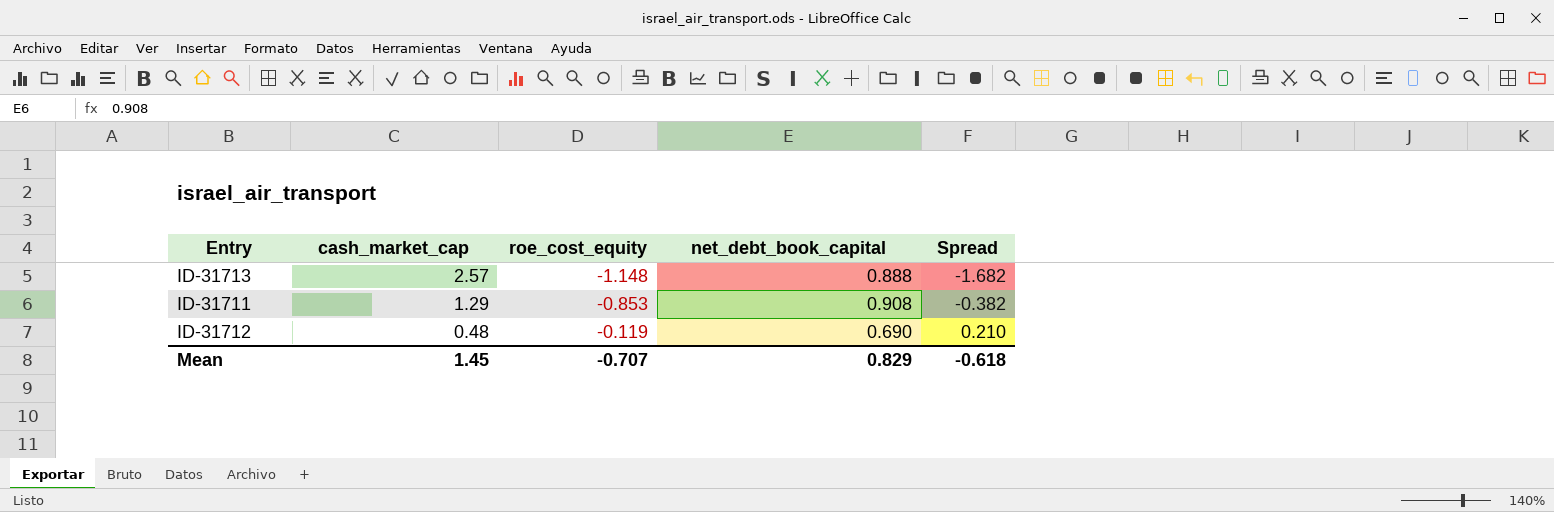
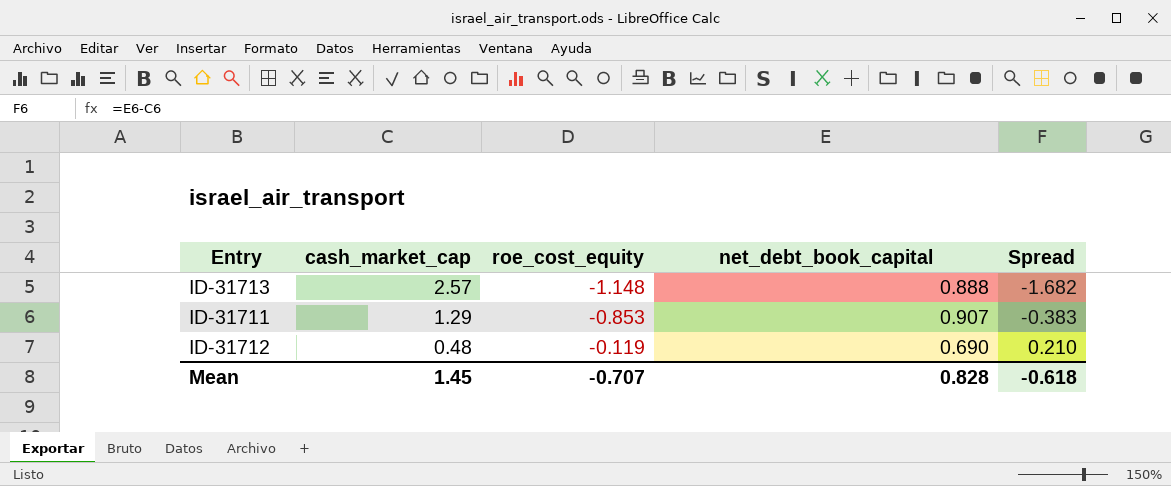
ID-31711 | net_debt_book_capital: 0.908 -> 0.907
ID-31711 | Spread: -0.382 -> -0.383
Mean | net_debt_book_capital: 0.829 -> 0.828

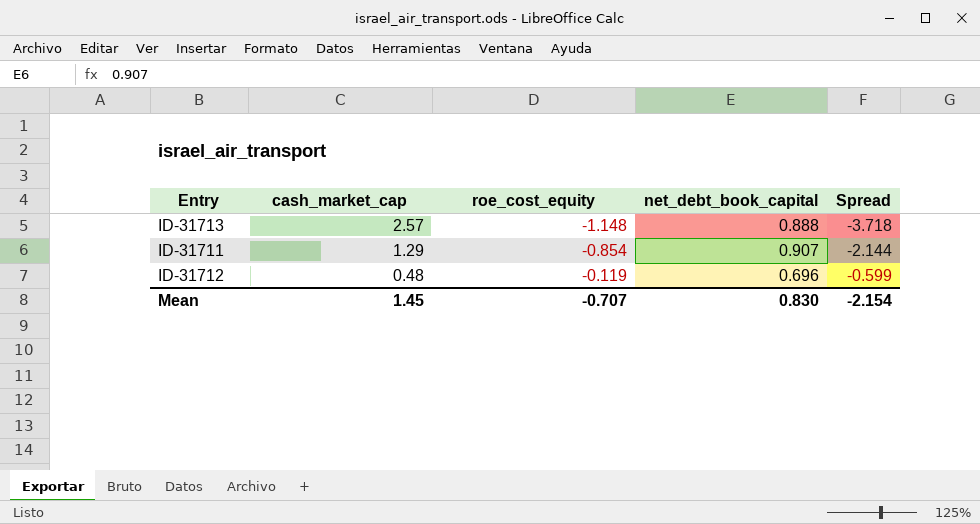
column Spread | formula: [net_debt_book_capital] - [cash_market_cap] -> [roe_cost_equity] - [cash_market_cap]
ID-31711 | roe_cost_equity: -0.853 -> -0.854
ID-31712 | net_debt_book_capital: 0.690 -> 0.696
Mean | net_debt_book_capital: 0.828 -> 0.830
Mean | Spread: -0.618 -> -2.154

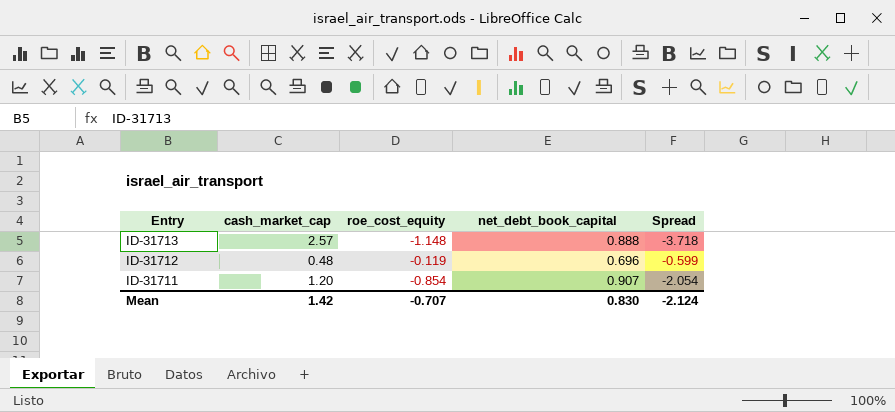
row order: cash_market_cap descending -> Entry descending
ID-31711 | cash_market_cap: 1.29 -> 1.20
ID-31711 | Spread: -2.144 -> -2.054
Mean | cash_market_cap: 1.45 -> 1.42
Mean | Spread: -2.154 -> -2.124

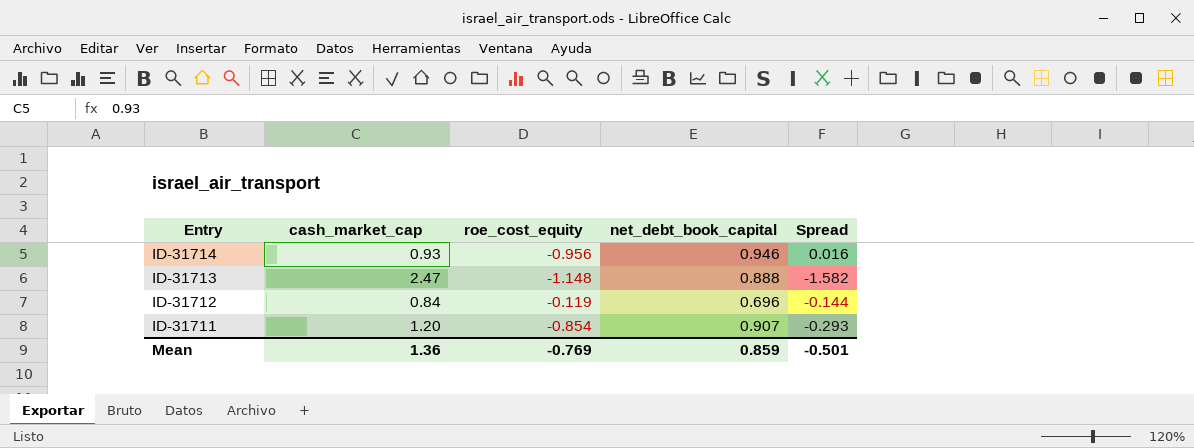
column Spread | formula: [roe_cost_equity] - [cash_market_cap] -> [net_debt_book_capital] - [cash_market_cap]
row ID-31714: none -> 0.93 | -0.956 | 0.946 | 0.016
ID-31713 | cash_market_cap: 2.57 -> 2.47
ID-31712 | cash_market_cap: 0.48 -> 0.84
Mean | cash_market_cap: 1.42 -> 1.36
Mean | roe_cost_equity: -0.707 -> -0.769
Mean | net_debt_book_capital: 0.830 -> 0.859
Mean | Spread: -2.124 -> -0.501

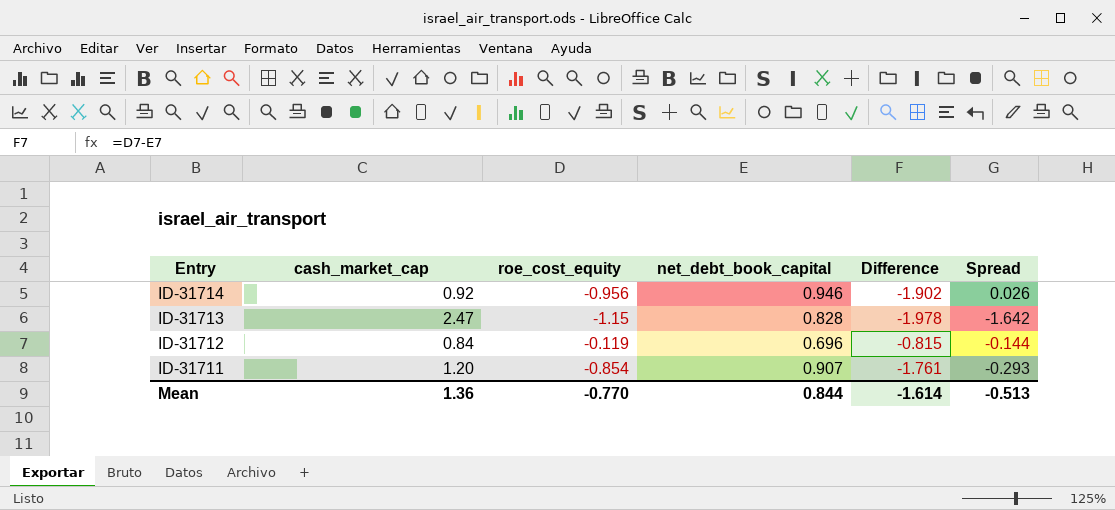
column Difference | formula: none -> [roe_cost_equity] - [net_debt_book_capital]
ID-31714 | cash_market_cap: 0.93 -> 0.92
ID-31714 | Spread: 0.016 -> 0.026
ID-31713 | roe_cost_equity: -1.148 -> -1.15
ID-31713 | net_debt_book_capital: 0.888 -> 0.828
ID-31713 | Spread: -1.582 -> -1.642
Mean | roe_cost_equity: -0.769 -> -0.770
Mean | net_debt_book_capital: 0.859 -> 0.844
Mean | Spread: -0.501 -> -0.513

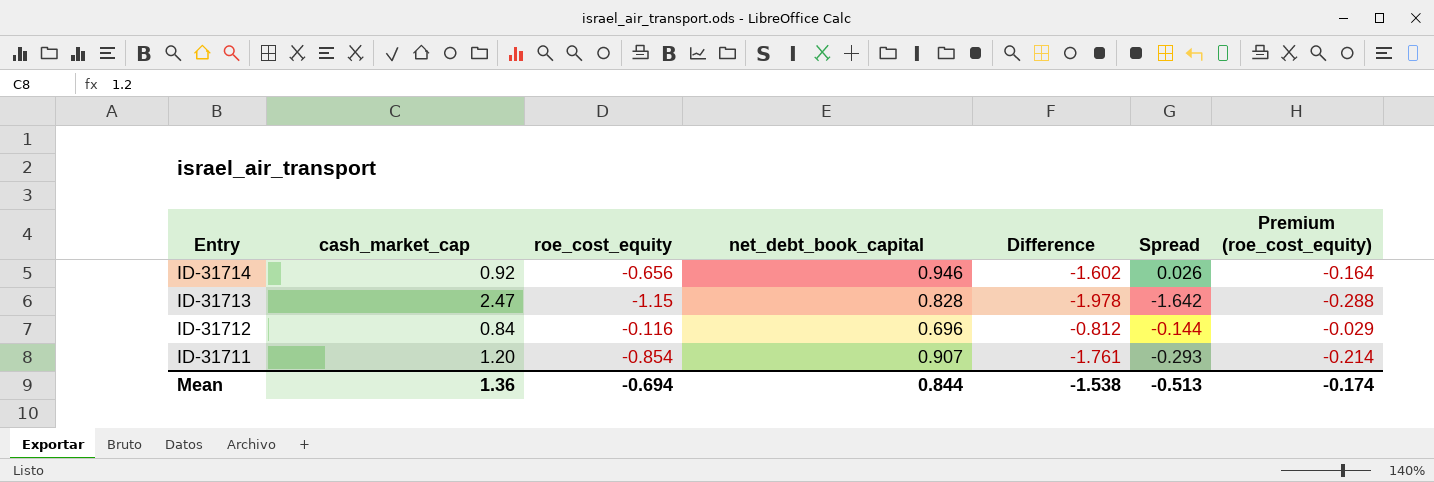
column Premium (roe_cost_equity) | formula: none -> [roe_cost_equity] * 0.25
ID-31714 | roe_cost_equity: -0.956 -> -0.656
ID-31714 | Difference: -1.902 -> -1.602
ID-31712 | roe_cost_equity: -0.119 -> -0.116
ID-31712 | Difference: -0.815 -> -0.812
Mean | roe_cost_equity: -0.770 -> -0.694
Mean | Difference: -1.614 -> -1.538

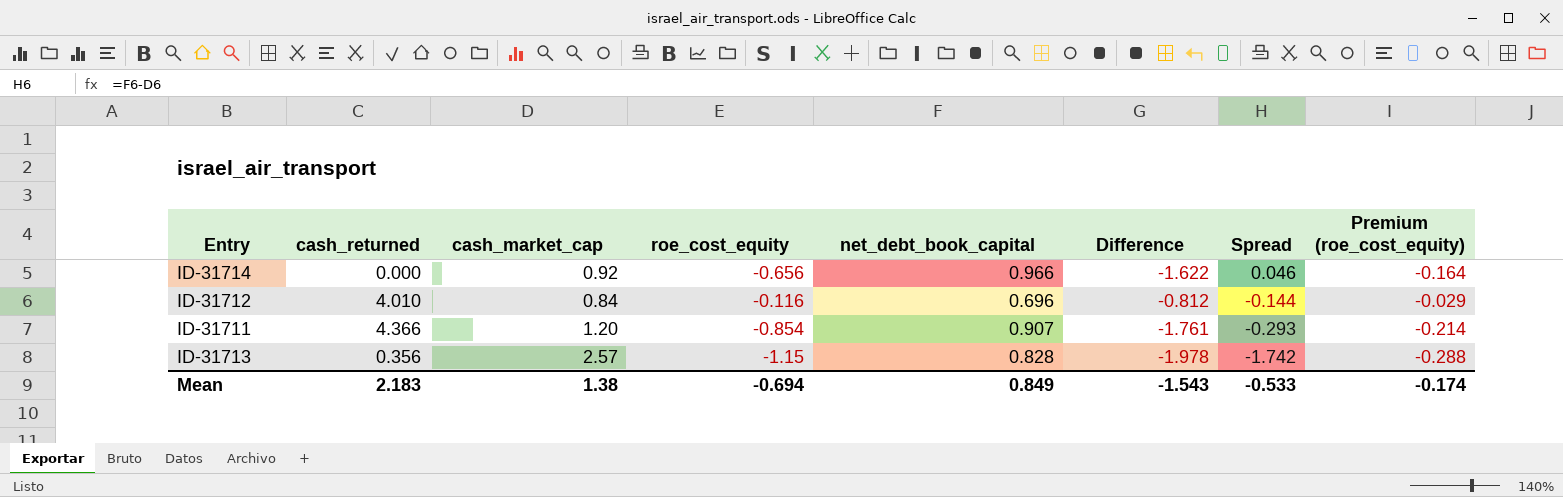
row order: Entry descending -> Spread descending
column cash_returned | position: none -> 2
ID-31714 | net_debt_book_capital: 0.946 -> 0.966
ID-31714 | Difference: -1.602 -> -1.622
ID-31714 | Spread: 0.026 -> 0.046
ID-31713 | cash_market_cap: 2.47 -> 2.57
ID-31713 | Spread: -1.642 -> -1.742
Mean | cash_market_cap: 1.36 -> 1.38
Mean | net_debt_book_capital: 0.844 -> 0.849
Mean | Difference: -1.538 -> -1.543
Mean | Spread: -0.513 -> -0.533

